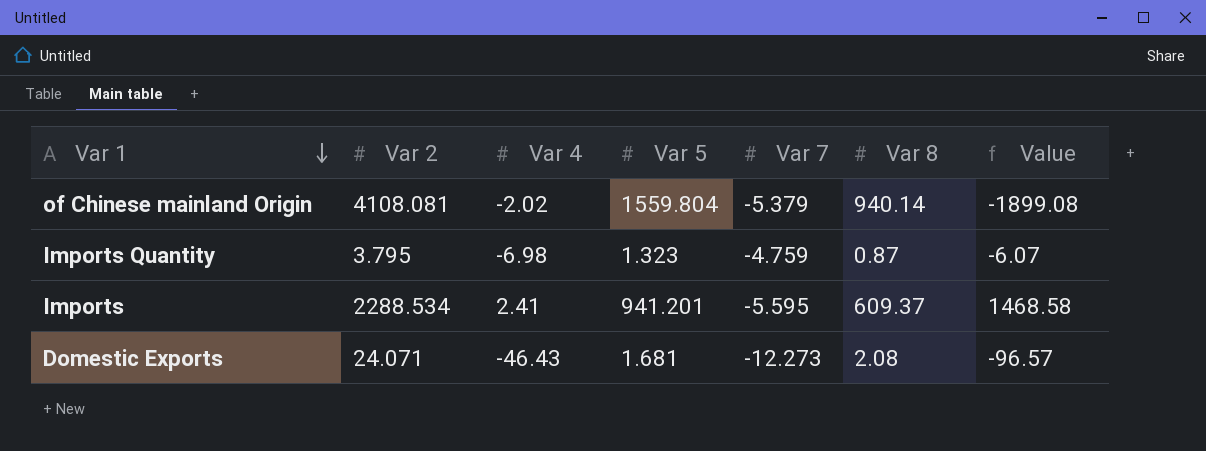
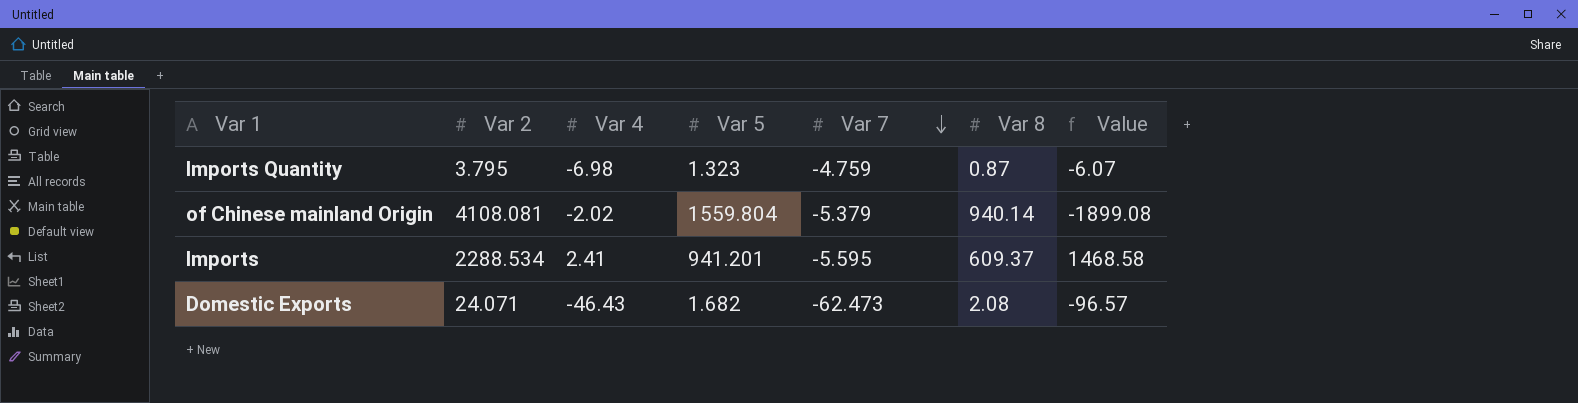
row order: Var 1 descending -> Var 7 descending
Domestic Exports | Var 5: 1.681 -> 1.682
Domestic Exports | Var 7: -12.273 -> -62.473

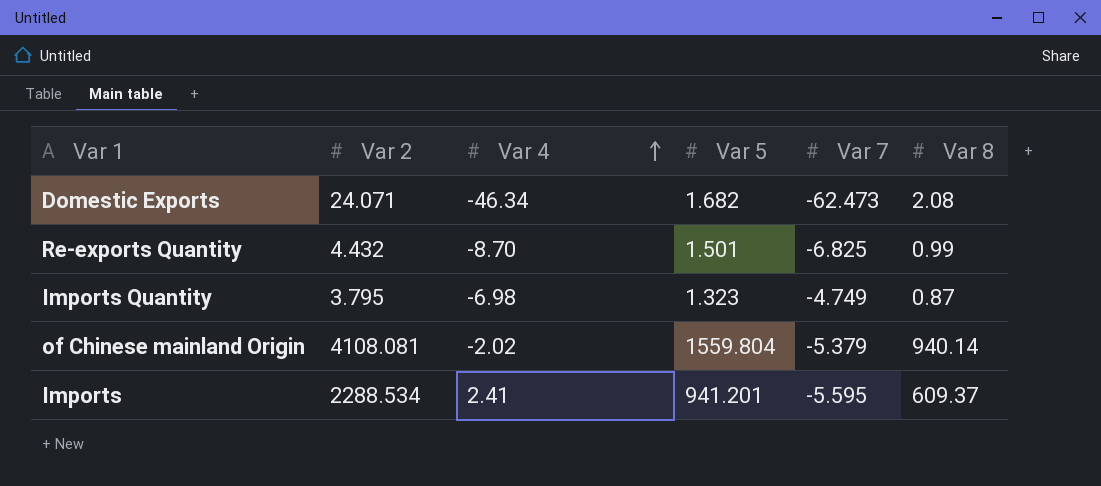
row order: Var 7 descending -> Var 4 ascending
column Value | formula: [Var 4] * [Var 8] -> none
Domestic Exports | Var 4: -46.43 -> -46.34
row Re-exports Quantity: none -> 4.432 | -8.70 | 1.501 | -6.825 | 0.99
Imports Quantity | Var 7: -4.759 -> -4.749

